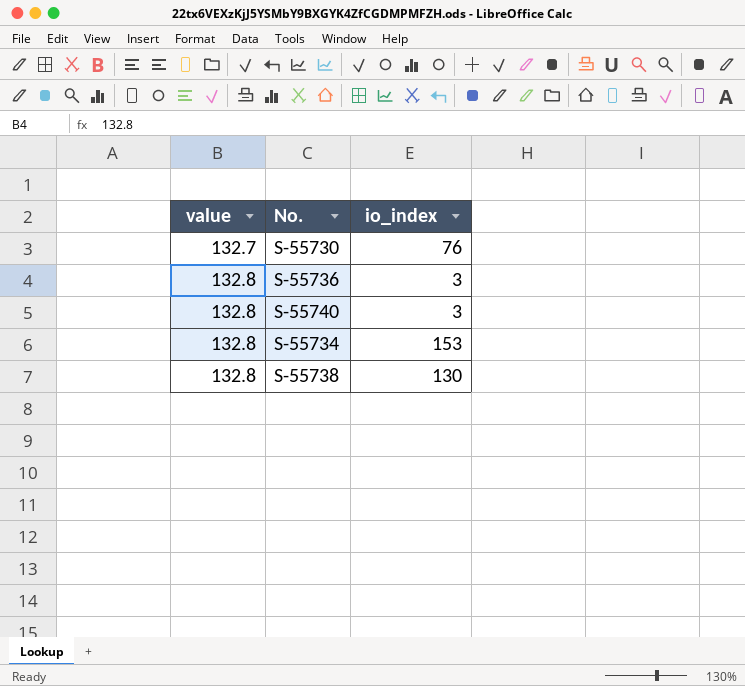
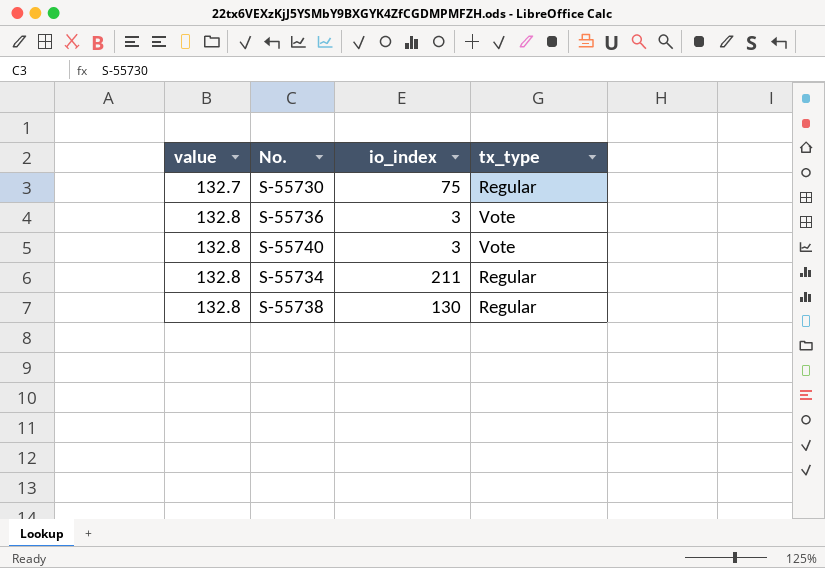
column tx_type | position: none -> 4
S-55730 | io_index: 76 -> 75
S-55734 | io_index: 153 -> 211

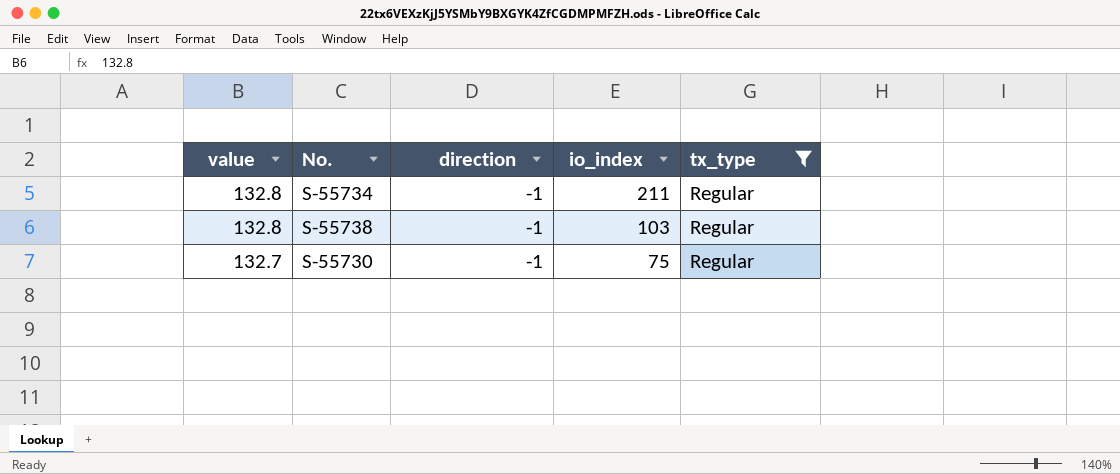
filter: none -> tx_type = Regular
row order: value ascending -> value descending
column direction | position: none -> 3
S-55738 | io_index: 130 -> 103

